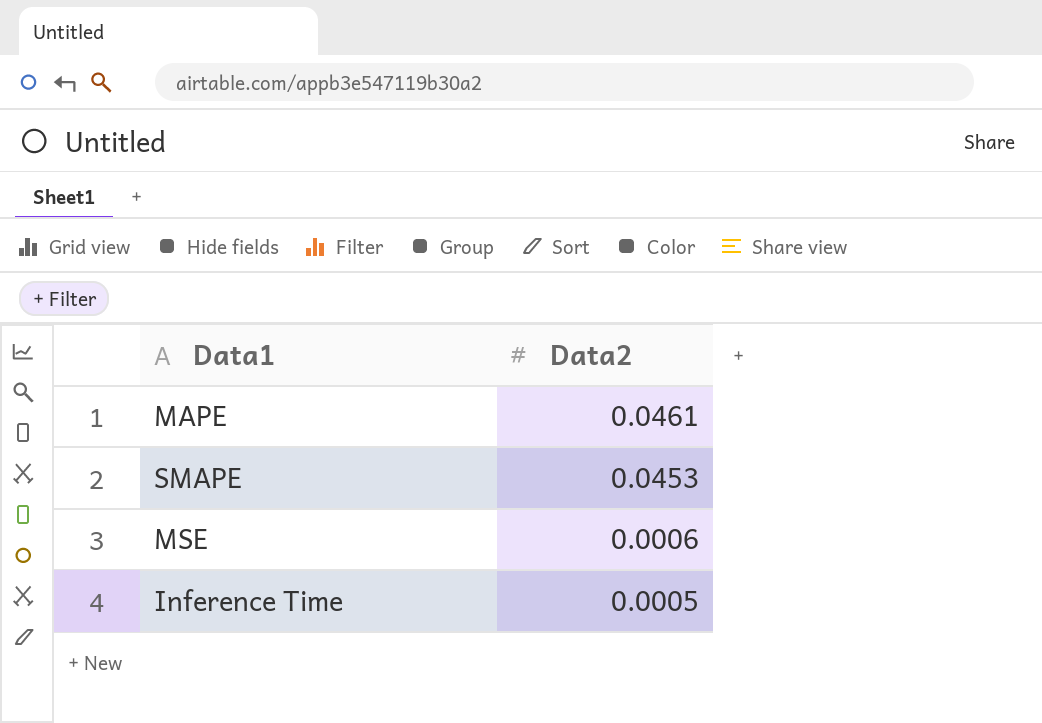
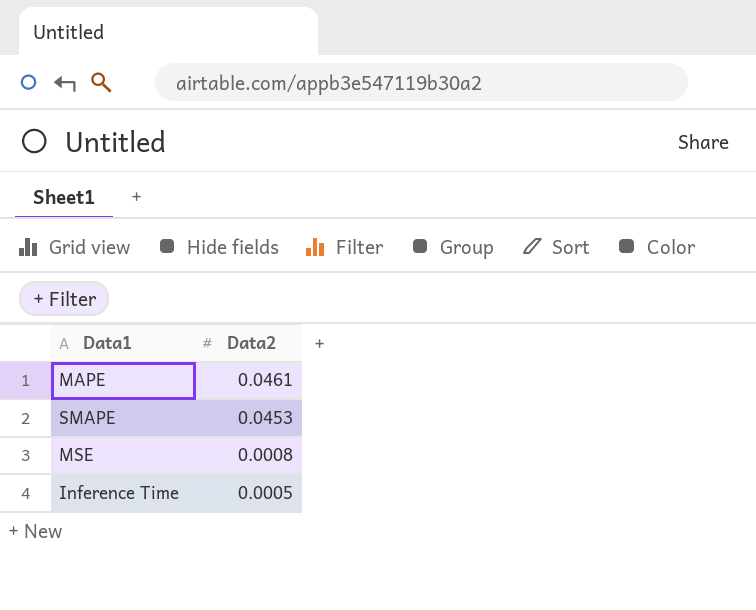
MSE | Data2: 0.0006 -> 0.0008

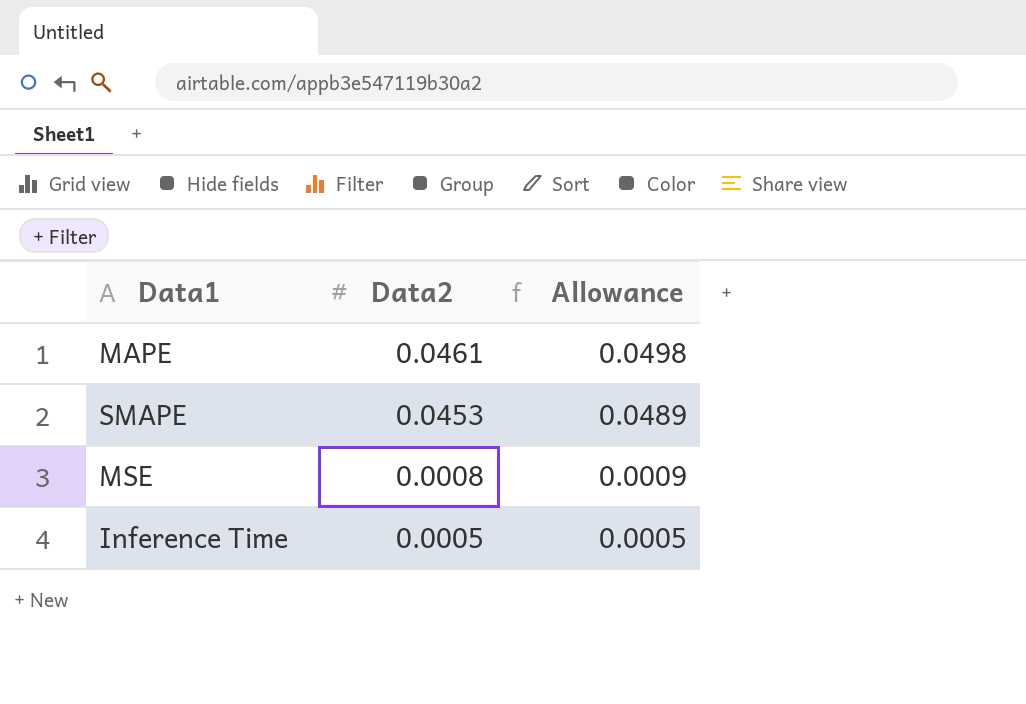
column Allowance | formula: none -> [Data2] * 1.08

